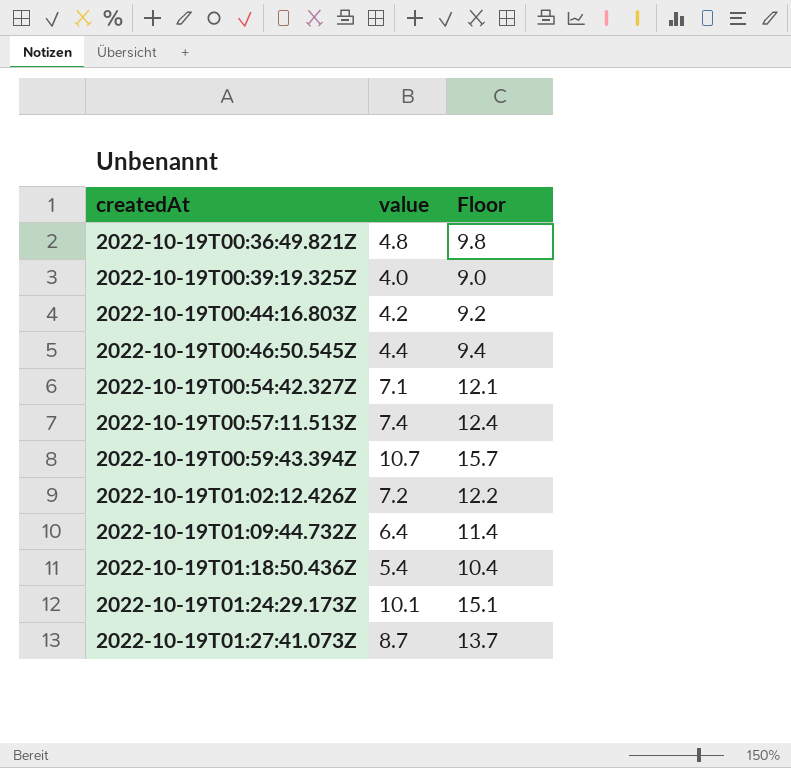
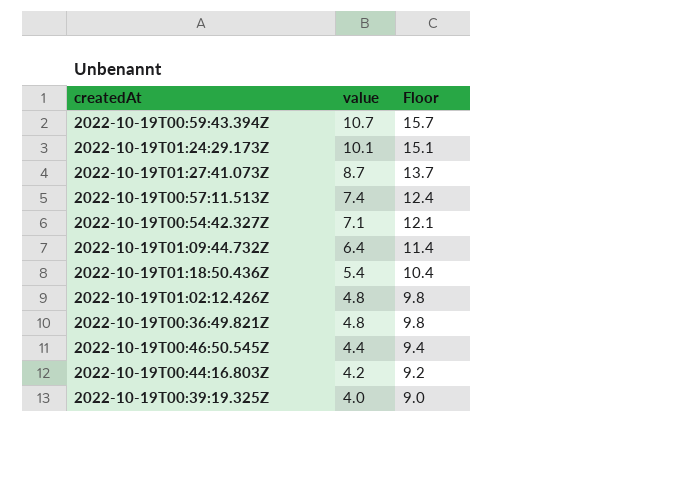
row order: createdAt ascending -> value descending
2022-10-19T01:02:12.426Z | value: 7.2 -> 4.8
2022-10-19T01:02:12.426Z | Floor: 12.2 -> 9.8

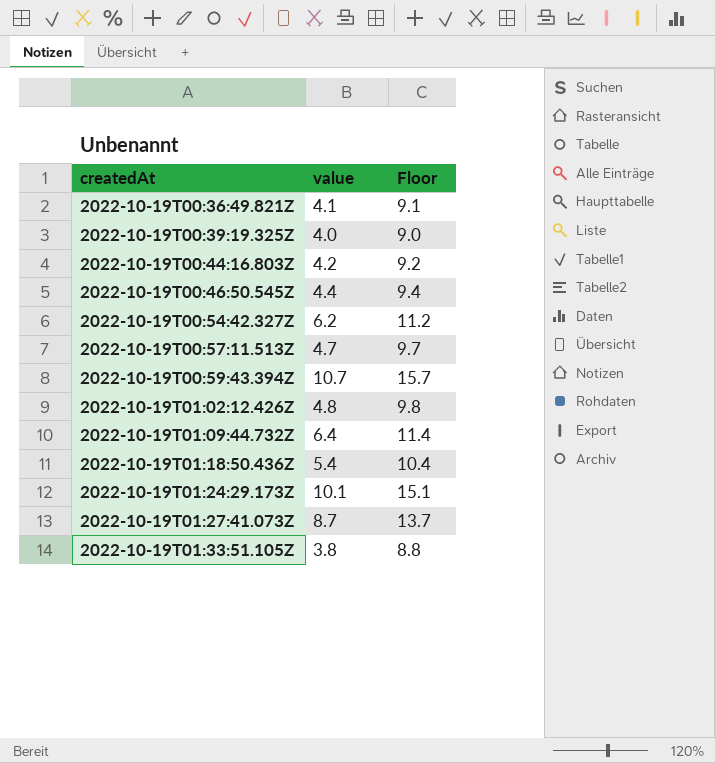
row order: value descending -> createdAt ascending
2022-10-19T00:36:49.821Z | value: 4.8 -> 4.1
2022-10-19T00:36:49.821Z | Floor: 9.8 -> 9.1
2022-10-19T00:54:42.327Z | value: 7.1 -> 6.2
2022-10-19T00:54:42.327Z | Floor: 12.1 -> 11.2
2022-10-19T00:57:11.513Z | value: 7.4 -> 4.7
2022-10-19T00:57:11.513Z | Floor: 12.4 -> 9.7
row 2022-10-19T01:33:51.105Z: none -> 3.8 | 8.8

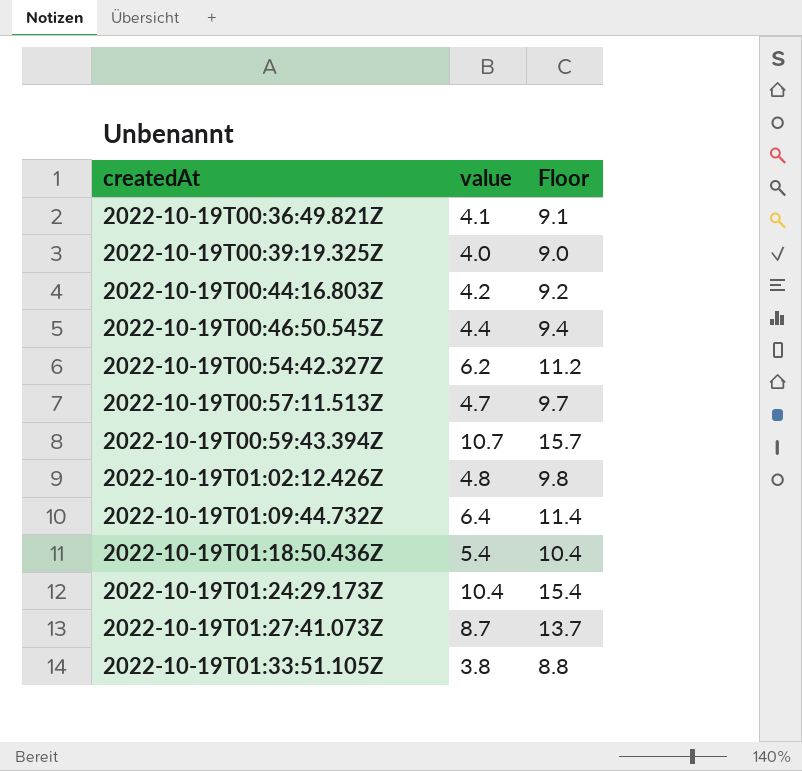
2022-10-19T01:24:29.173Z | value: 10.1 -> 10.4
2022-10-19T01:24:29.173Z | Floor: 15.1 -> 15.4

